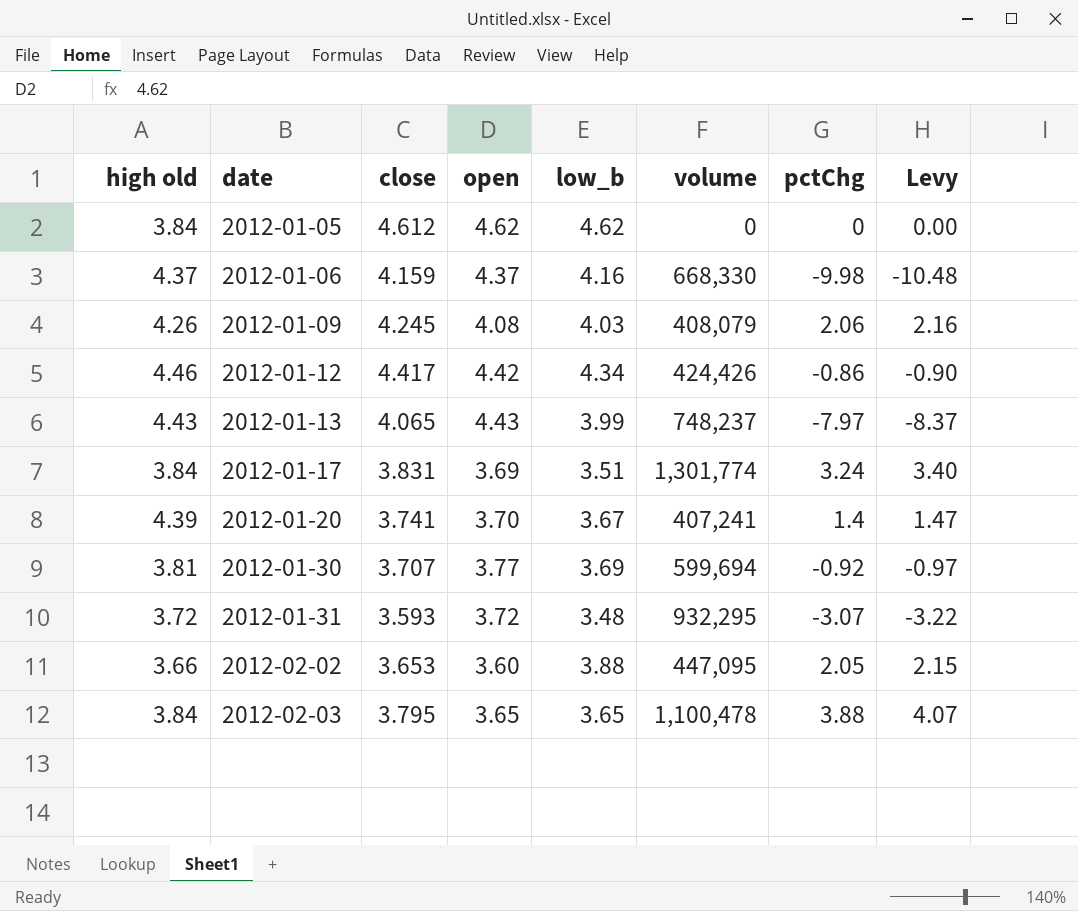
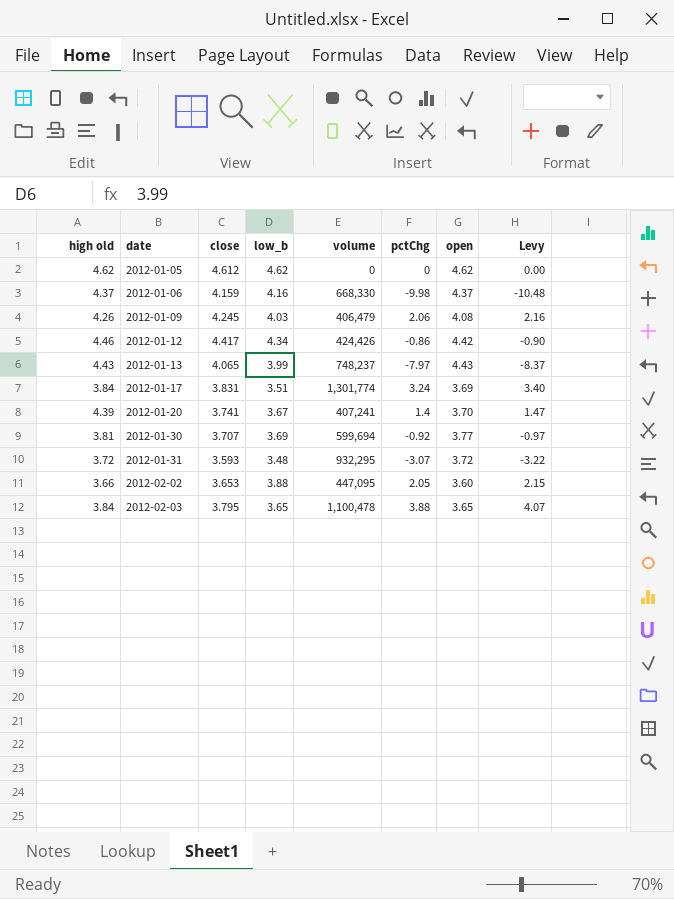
column open | position: 4 -> 7
2012-01-05 | high old: 3.84 -> 4.62
2012-01-09 | volume: 408,079 -> 406,479

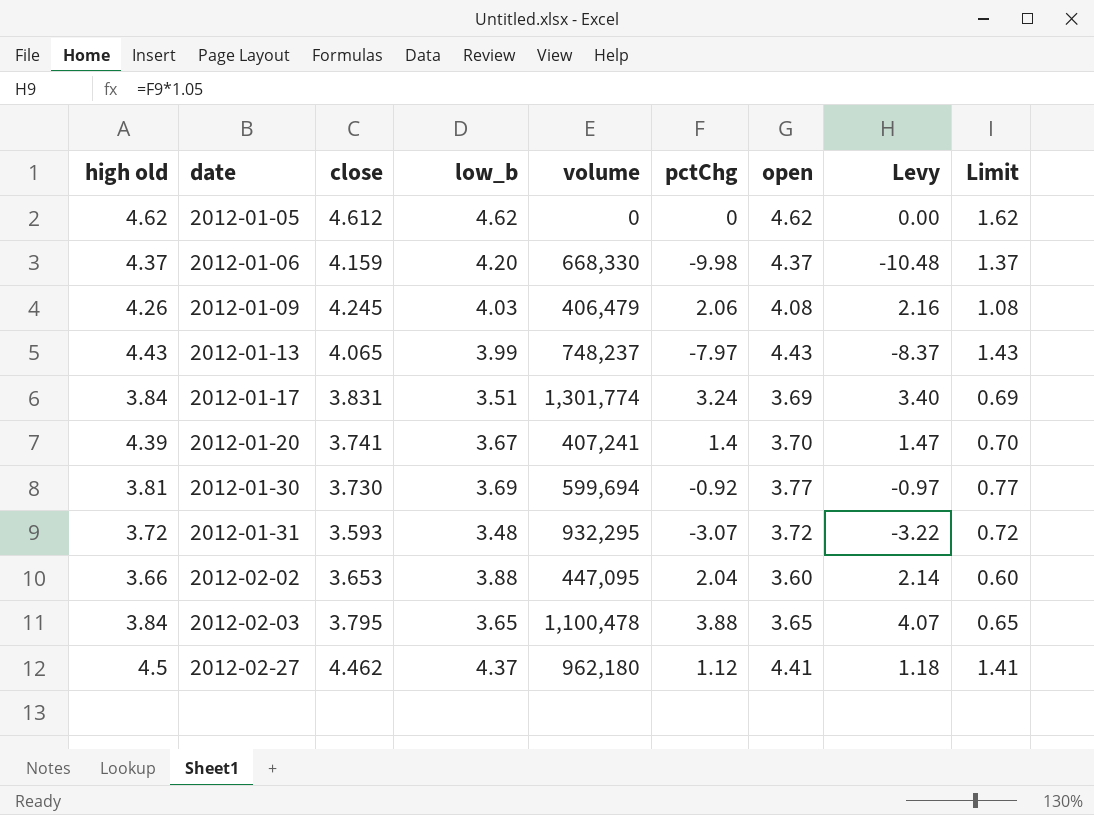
column Limit | formula: none -> [open] - 3
row 2012-01-12: 4.46 | 4.417 | 4.34 | 424,426 | -0.86 | 4.42 | -0.90 -> none
2012-01-06 | low_b: 4.16 -> 4.20
2012-01-30 | close: 3.707 -> 3.730
2012-02-02 | pctChg: 2.05 -> 2.04
2012-02-02 | Levy: 2.15 -> 2.14
row 2012-02-27: none -> 4.5 | 4.462 | 4.37 | 962,180 | 1.12 | 4.41 | 1.18 | 1.41

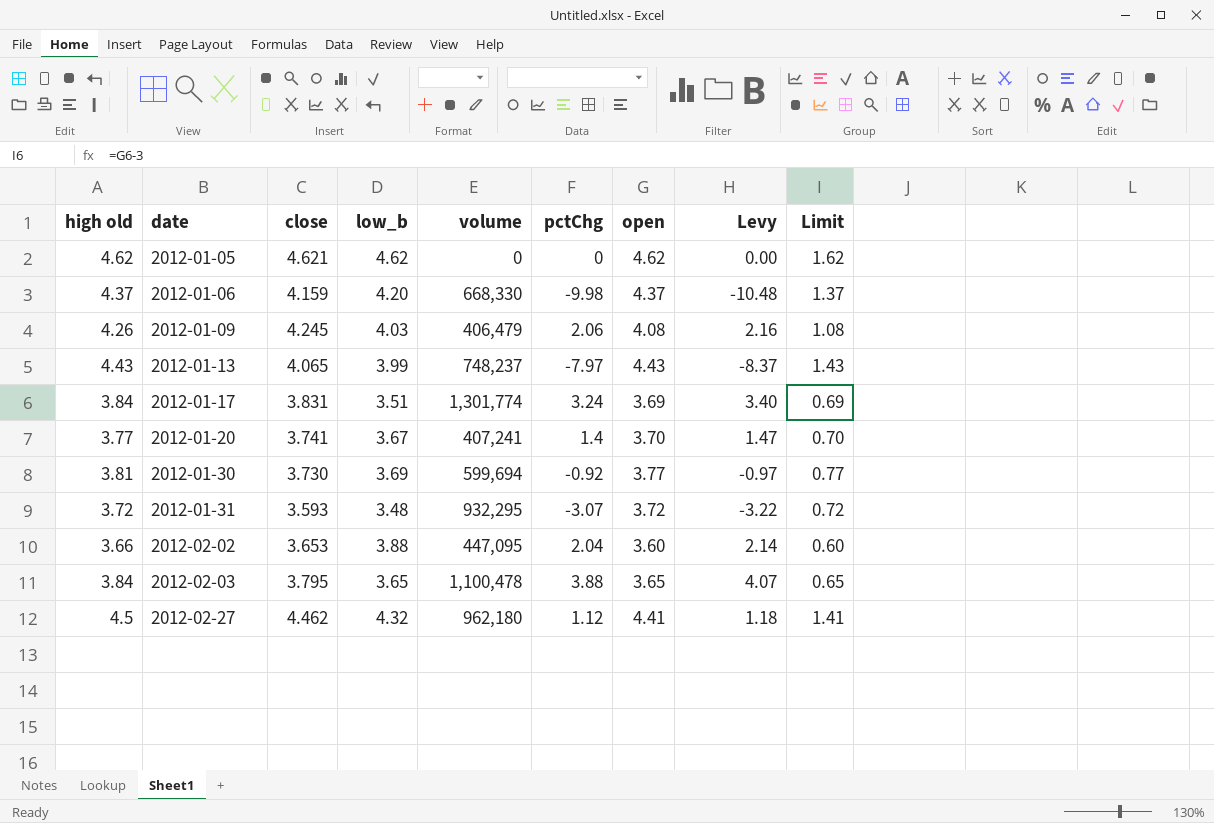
2012-01-05 | close: 4.612 -> 4.621
2012-01-20 | high old: 4.39 -> 3.77
2012-02-27 | low_b: 4.37 -> 4.32

